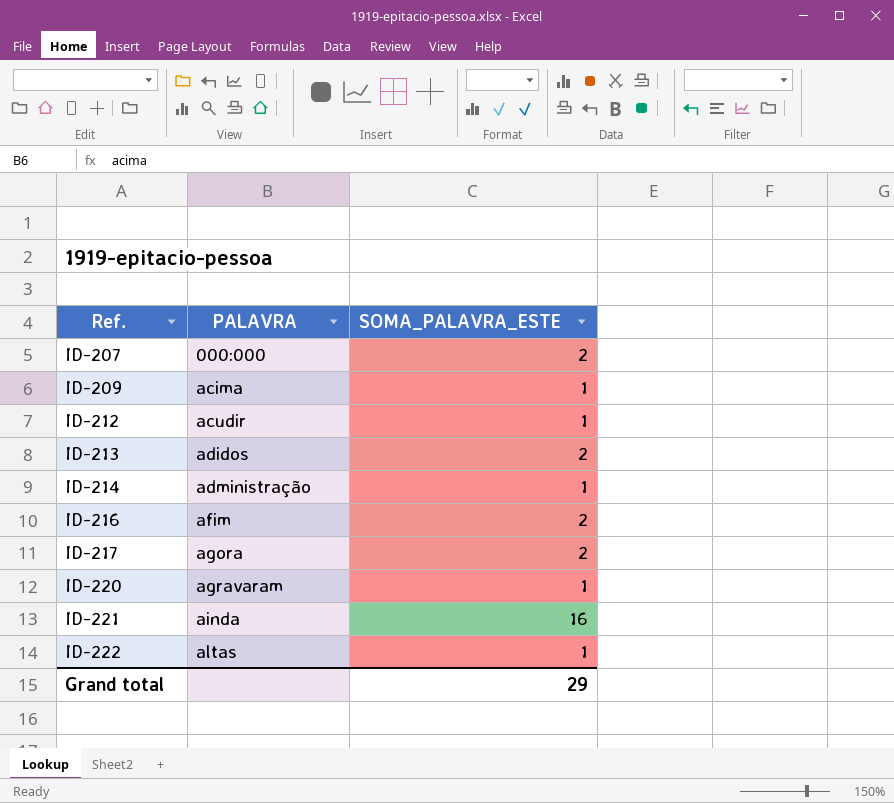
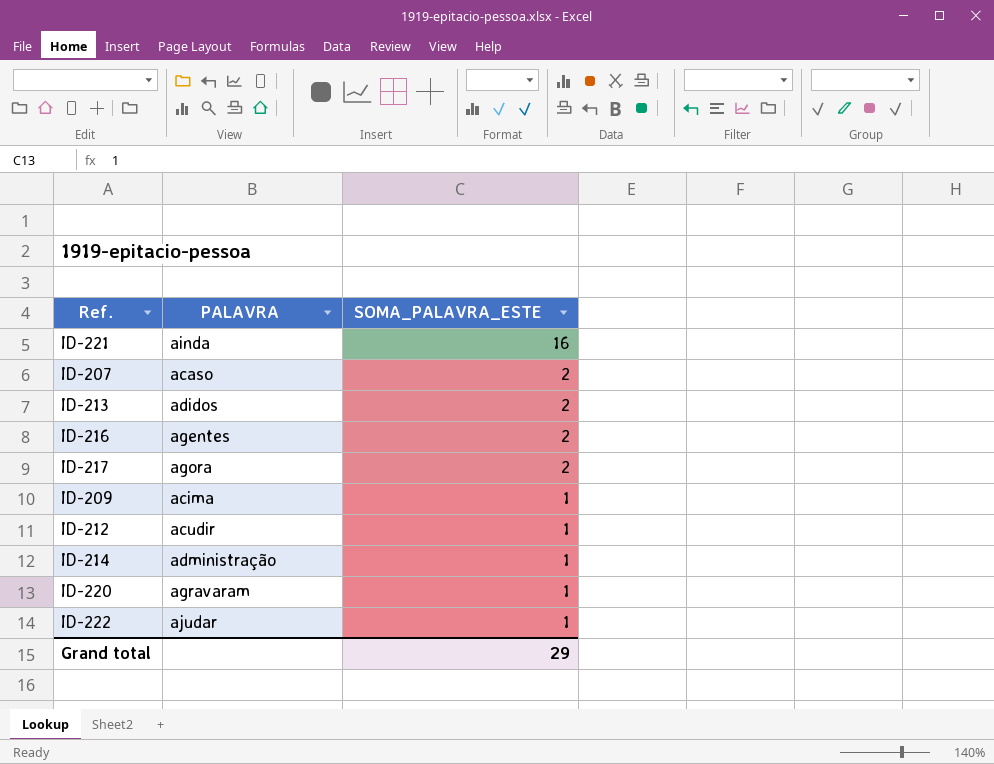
row order: Ref. ascending -> SOMA_PALAVRA_ESTE descending
ID-207 | PALAVRA: 000:000 -> acaso
ID-216 | PALAVRA: afim -> agentes
ID-222 | PALAVRA: altas -> ajudar

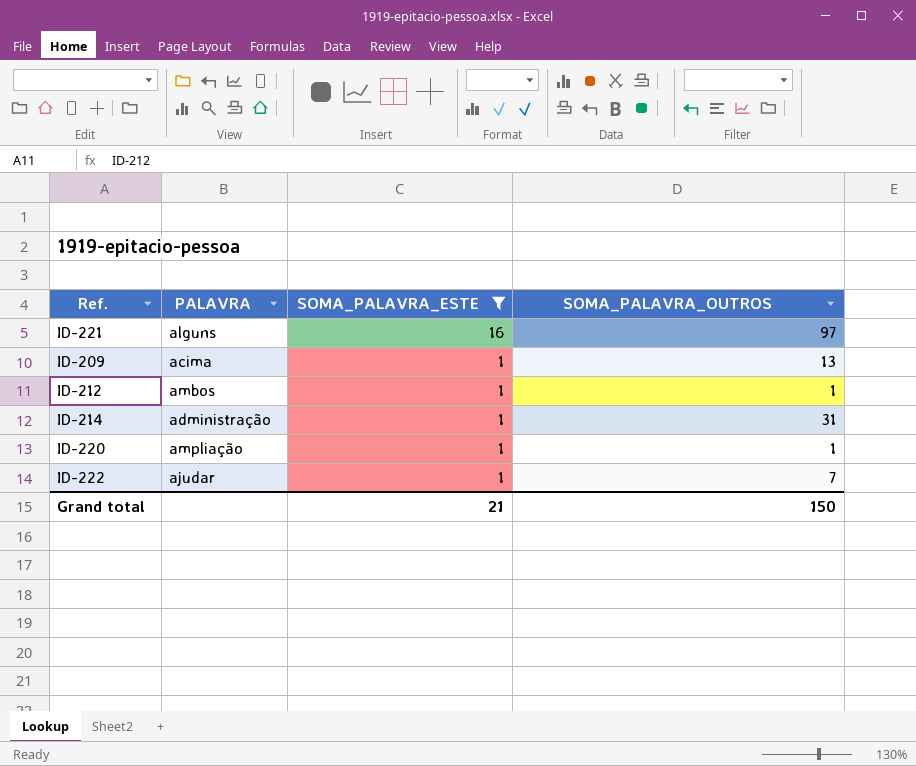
filter: none -> SOMA_PALAVRA_ESTE != 2
column SOMA_PALAVRA_OUTROS | position: none -> 4
ID-221 | PALAVRA: ainda -> alguns
ID-212 | PALAVRA: acudir -> ambos
ID-220 | PALAVRA: agravaram -> ampliação
Grand total | SOMA_PALAVRA_ESTE: 29 -> 21

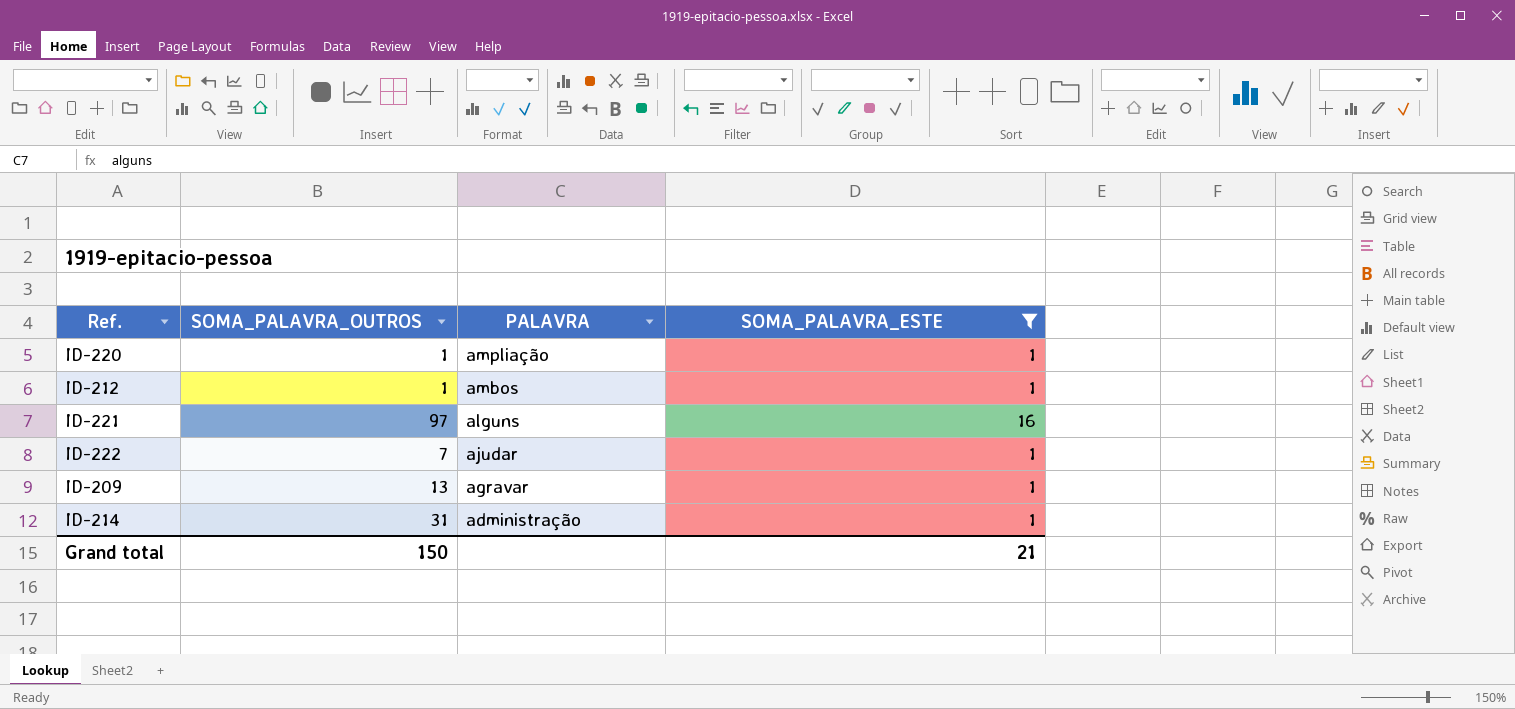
row order: SOMA_PALAVRA_ESTE descending -> PALAVRA descending
column SOMA_PALAVRA_OUTROS | position: 4 -> 2
ID-209 | PALAVRA: acima -> agravar

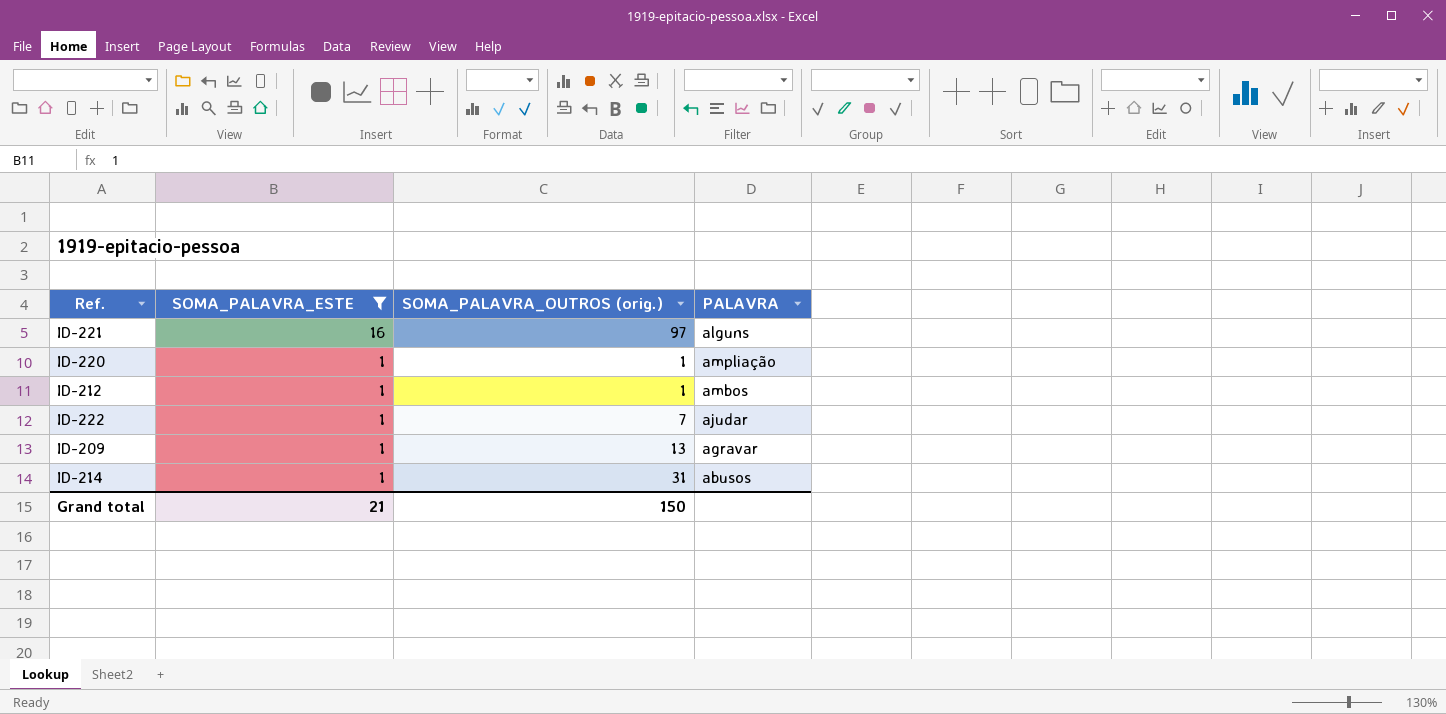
row order: PALAVRA descending -> SOMA_PALAVRA_ESTE descending
column SOMA_PALAVRA_ESTE | position: 4 -> 2
column name: SOMA_PALAVRA_OUTROS -> SOMA_PALAVRA_OUTROS (orig.)
ID-214 | PALAVRA: administração -> abusos

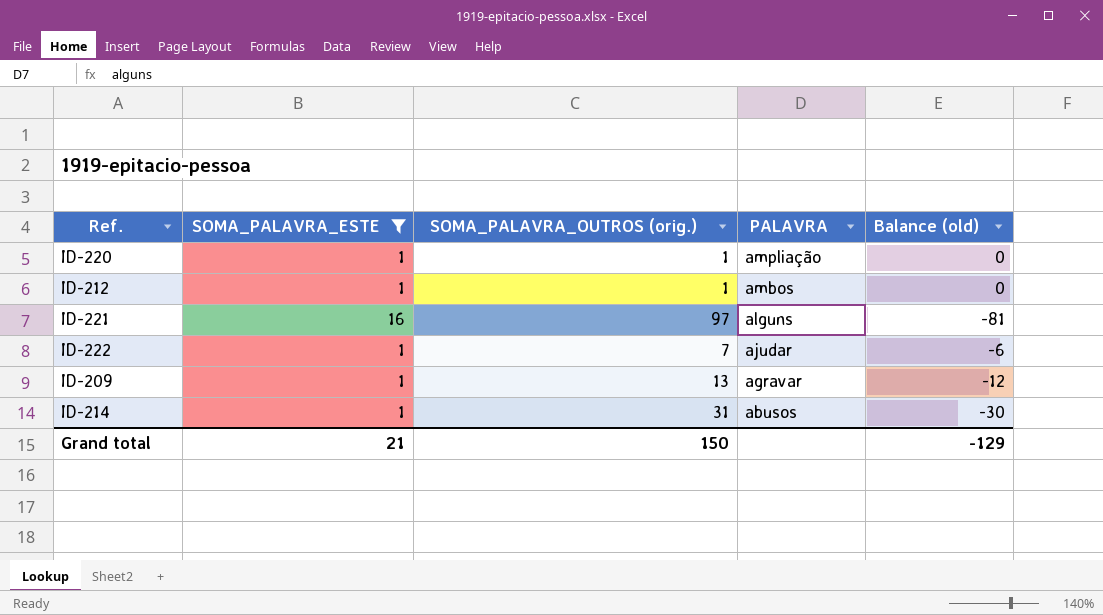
row order: SOMA_PALAVRA_ESTE descending -> PALAVRA descending
column Balance (old) | formula: none -> [SOMA_PALAVRA_ESTE] - [SOMA_PALAVRA_OUTROS (orig.)]

